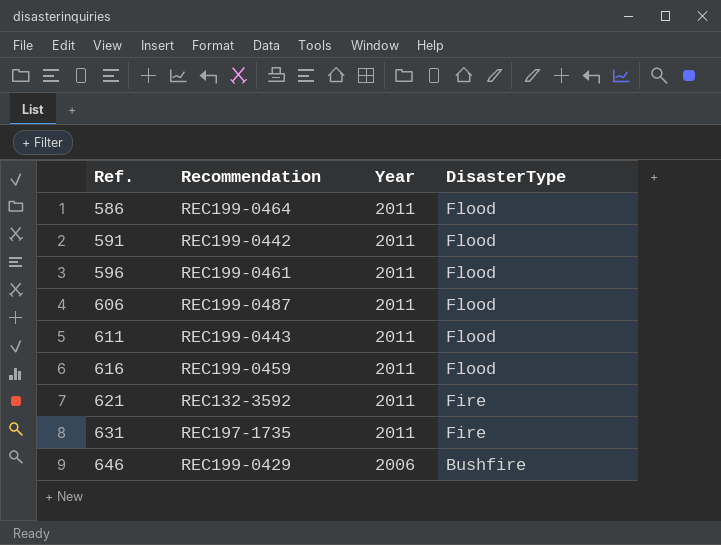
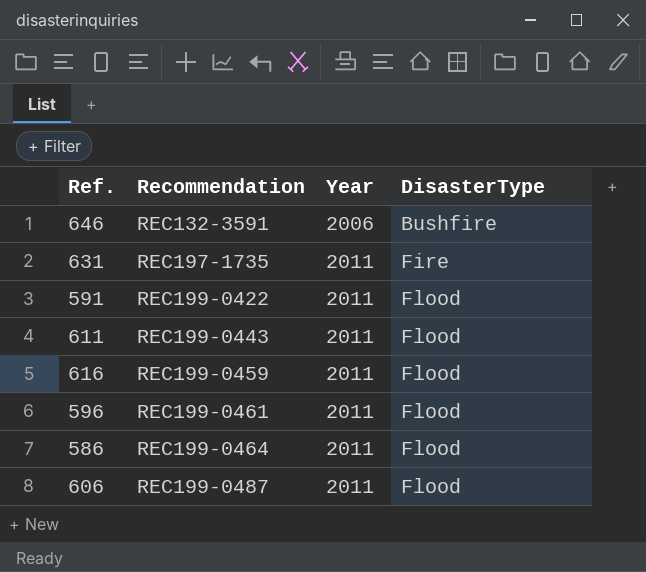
row order: Ref. ascending -> Recommendation ascending
row 621: REC132-3592 | 2011 | Fire -> none
646 | Recommendation: REC199-0429 -> REC132-3591
591 | Recommendation: REC199-0442 -> REC199-0422

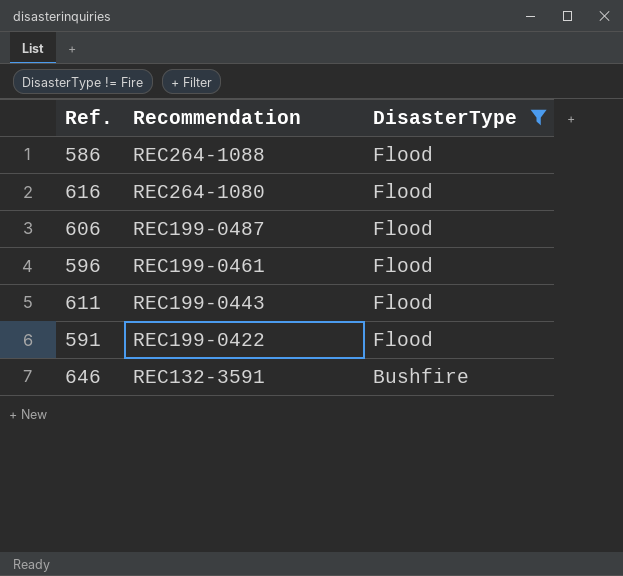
filter: none -> DisasterType != Fire
row order: Recommendation ascending -> Recommendation descending
column Year | position: 3 -> none
586 | Recommendation: REC199-0464 -> REC264-1088
616 | Recommendation: REC199-0459 -> REC264-1080

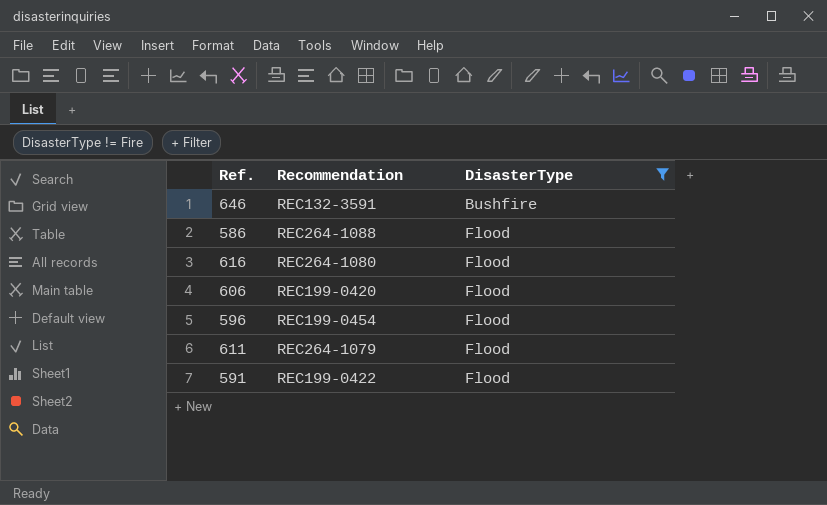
row order: Recommendation descending -> DisasterType ascending
606 | Recommendation: REC199-0487 -> REC199-0420
596 | Recommendation: REC199-0461 -> REC199-0454
611 | Recommendation: REC199-0443 -> REC264-1079

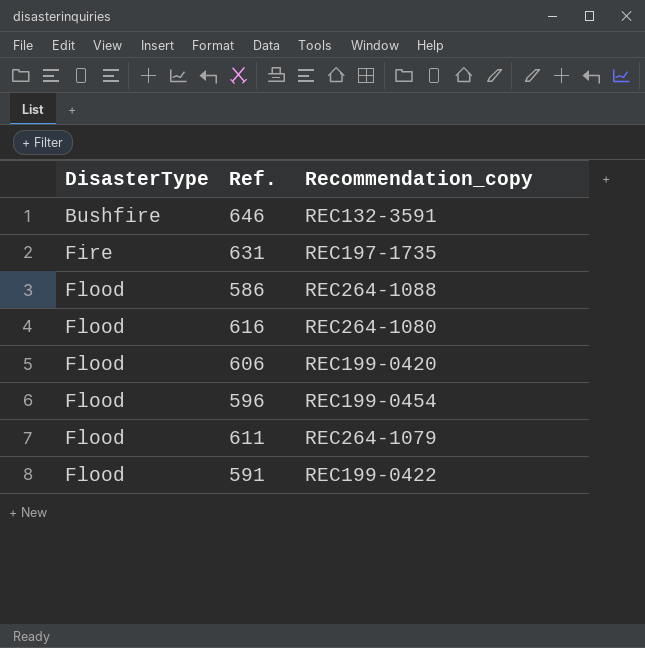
filter: DisasterType != Fire -> none
column DisasterType | position: 3 -> 1
column name: Recommendation -> Recommendation_copy

